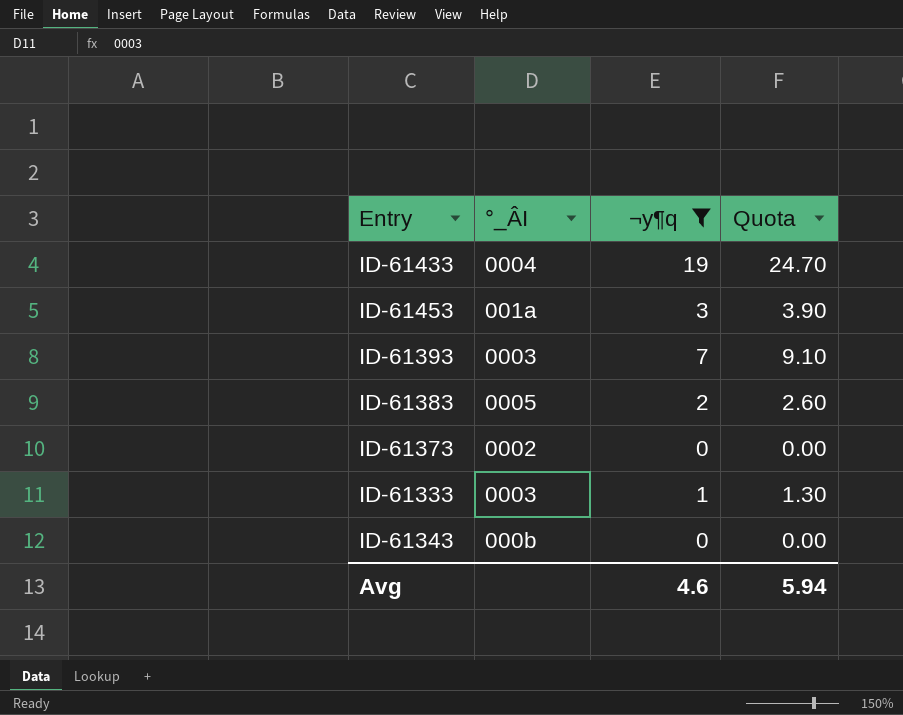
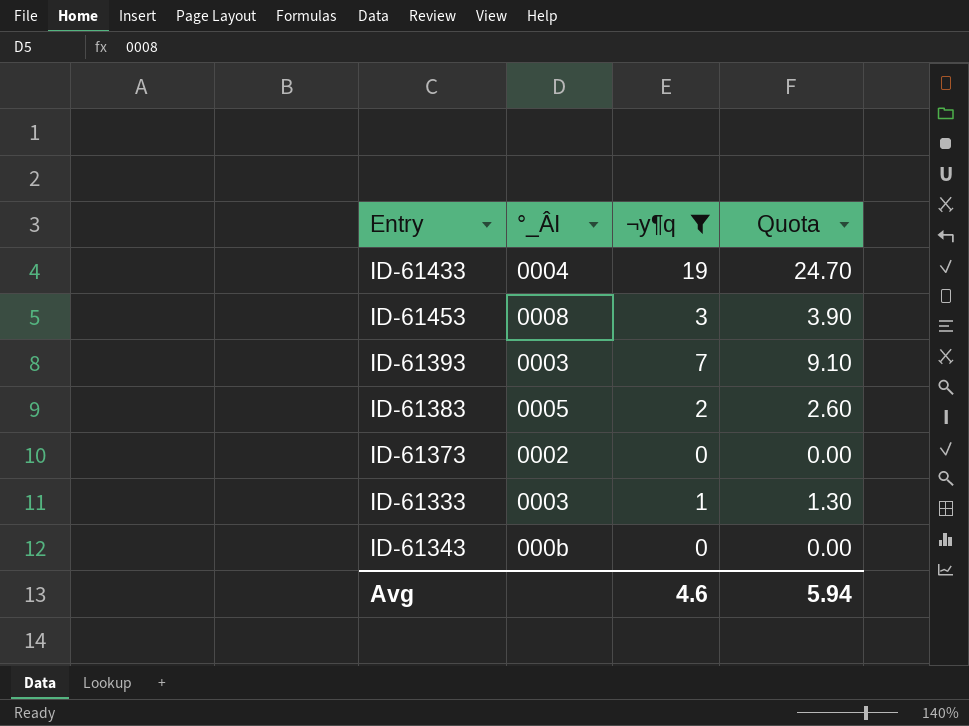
ID-61453 | °_ÂI: 001a -> 0008

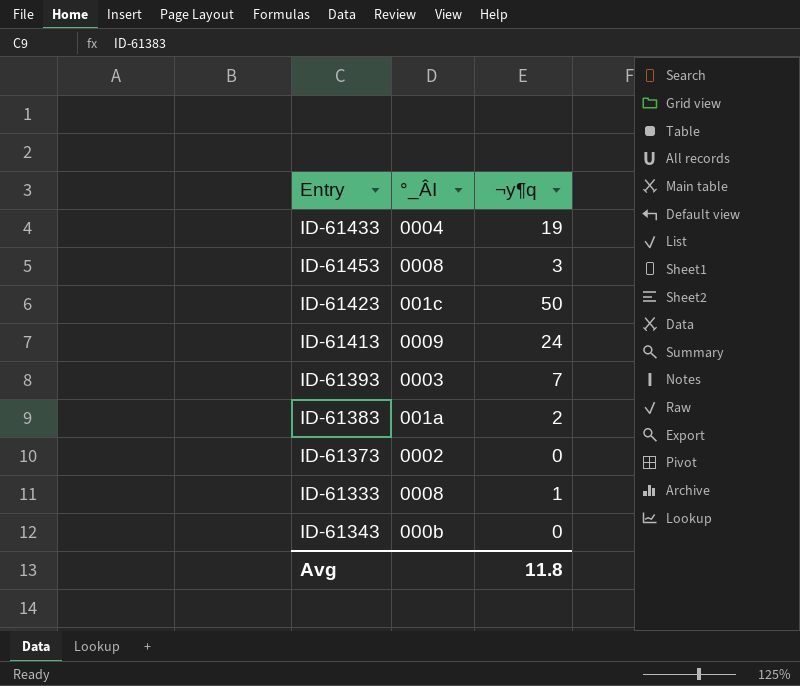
filter: ¬y¶q <= 19 -> none
column Quota | formula: [¬y¶q] * 1.3 -> none
ID-61383 | °_ÂI: 0005 -> 001a
ID-61333 | °_ÂI: 0003 -> 0008
Avg | ¬y¶q: 4.6 -> 11.8

